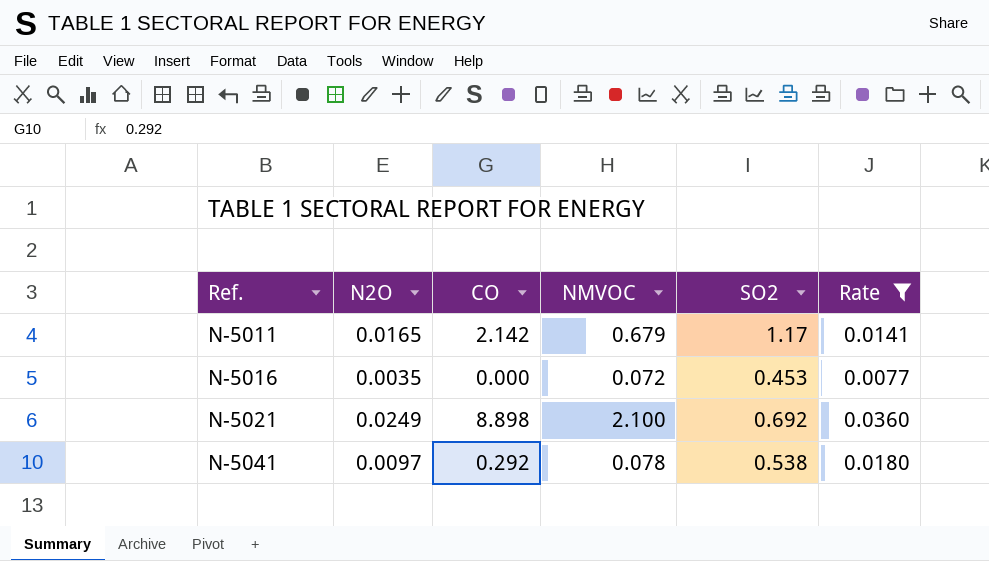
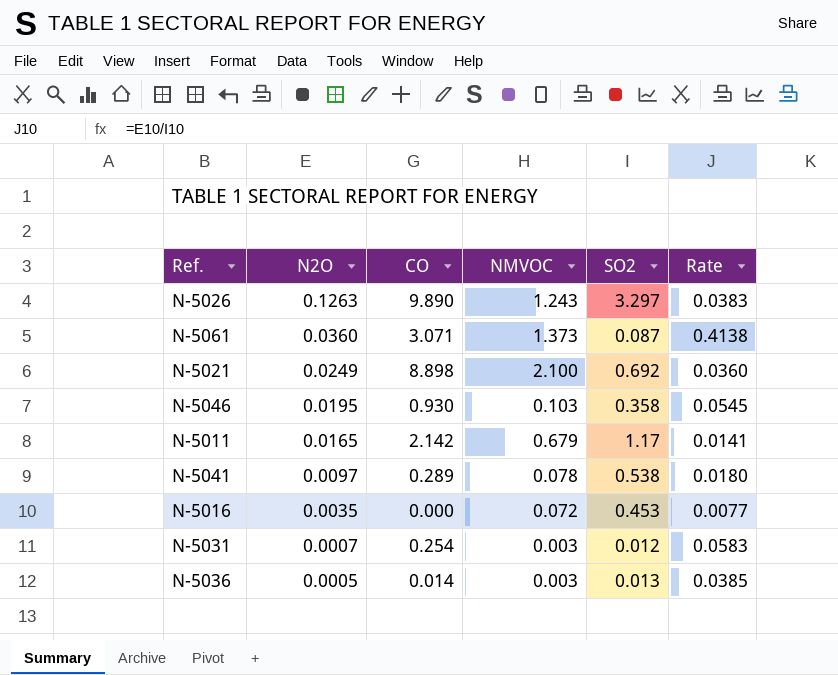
filter: Rate <= 0.0360 -> none
row order: Ref. ascending -> N2O descending
N-5041 | CO: 0.292 -> 0.289

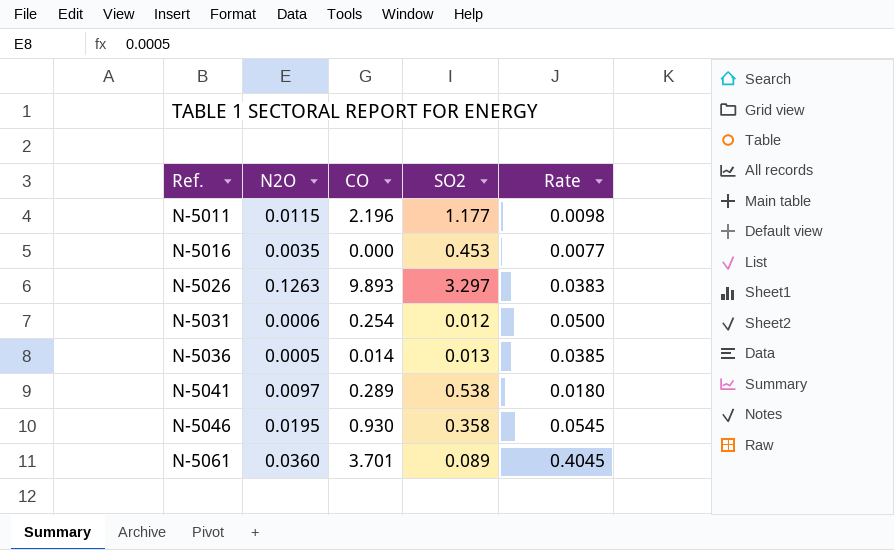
row order: N2O descending -> Ref. ascending
column NMVOC | position: 4 -> none
row N-5021: 0.0249 | 8.898 | 2.100 | 0.692 | 0.0360 -> none
N-5011 | N2O: 0.0165 -> 0.0115
N-5011 | CO: 2.142 -> 2.196
N-5011 | SO2: 1.17 -> 1.177
N-5011 | Rate: 0.0141 -> 0.0098
N-5026 | CO: 9.890 -> 9.893
N-5031 | N2O: 0.0007 -> 0.0006
N-5031 | Rate: 0.0583 -> 0.0500
N-5061 | CO: 3.071 -> 3.701
N-5061 | SO2: 0.087 -> 0.089
N-5061 | Rate: 0.4138 -> 0.4045

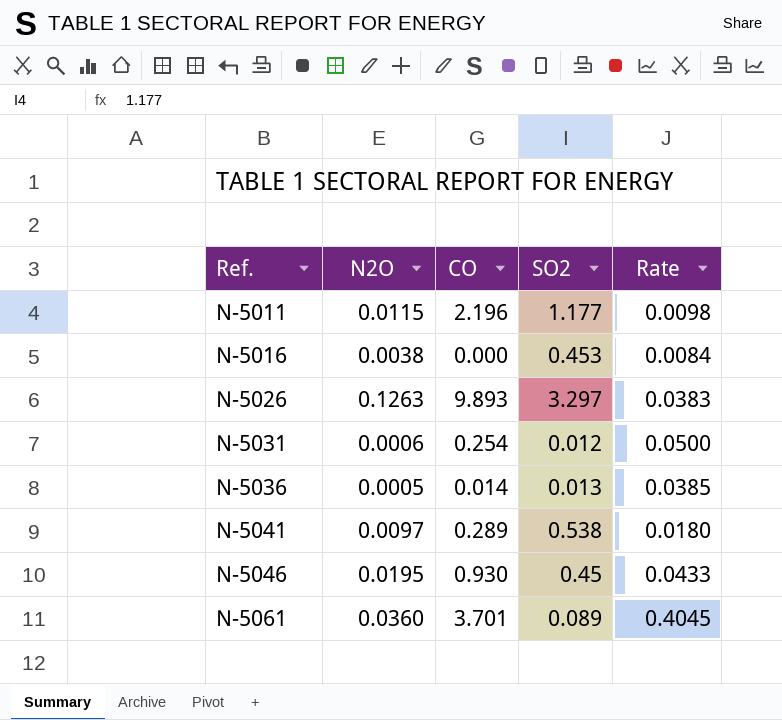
N-5016 | N2O: 0.0035 -> 0.0038
N-5016 | Rate: 0.0077 -> 0.0084
N-5046 | SO2: 0.358 -> 0.45
N-5046 | Rate: 0.0545 -> 0.0433

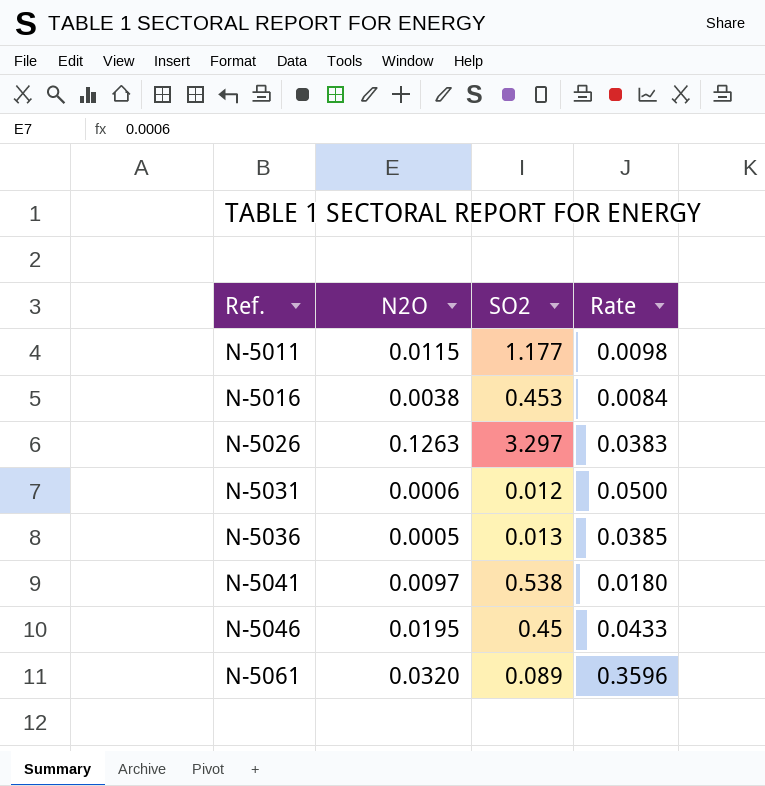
column CO | position: 3 -> none
N-5061 | N2O: 0.0360 -> 0.0320
N-5061 | Rate: 0.4045 -> 0.3596

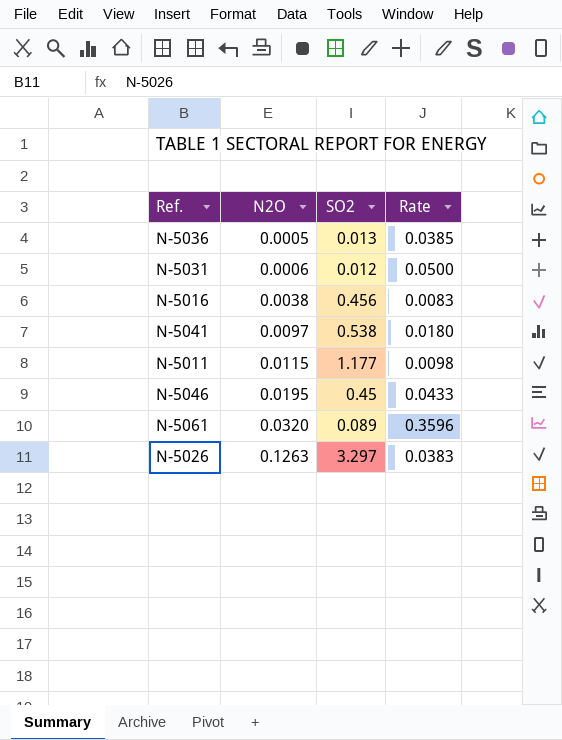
row order: Ref. ascending -> N2O ascending
N-5016 | SO2: 0.453 -> 0.456
N-5016 | Rate: 0.0084 -> 0.0083

